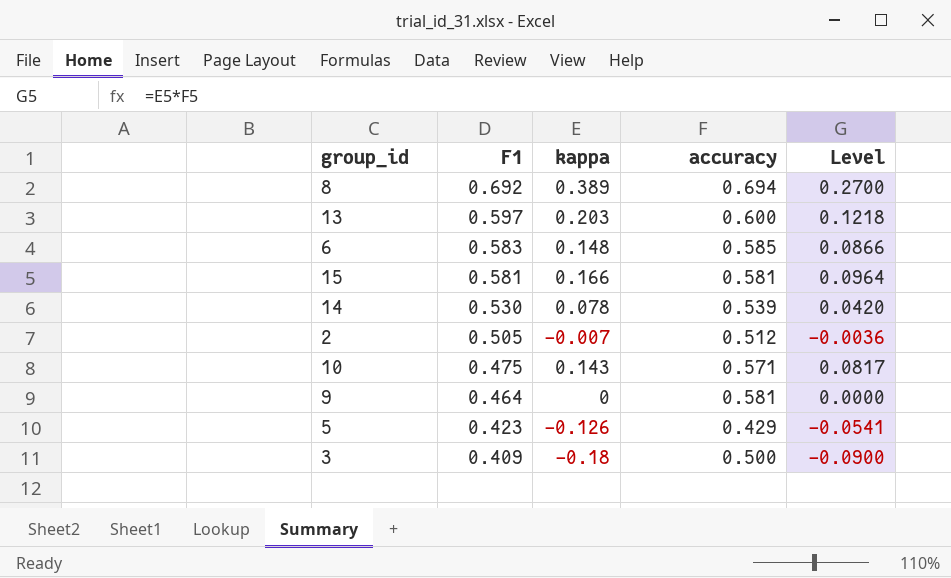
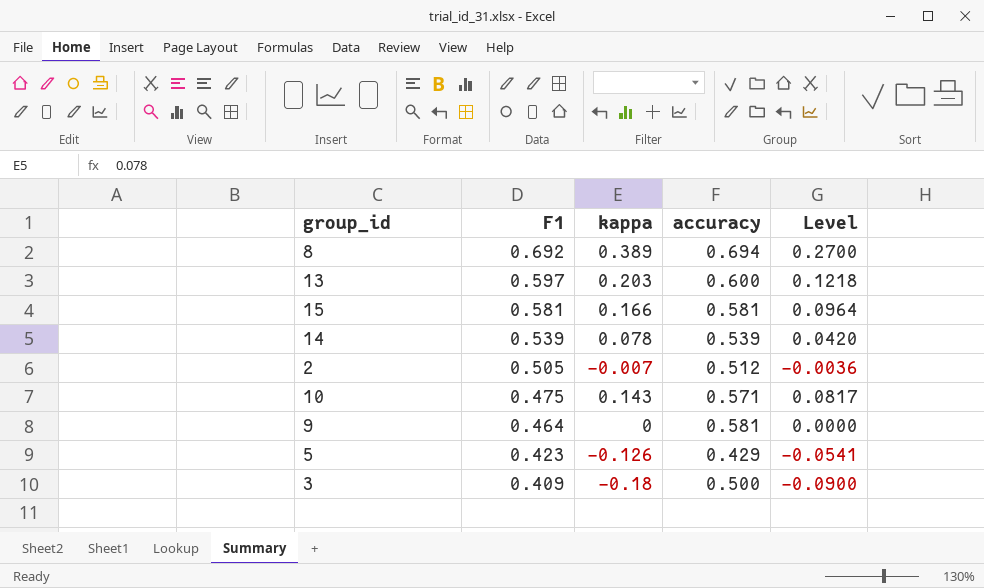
row 6: 0.583 | 0.148 | 0.585 | 0.0866 -> none
14 | F1: 0.530 -> 0.539

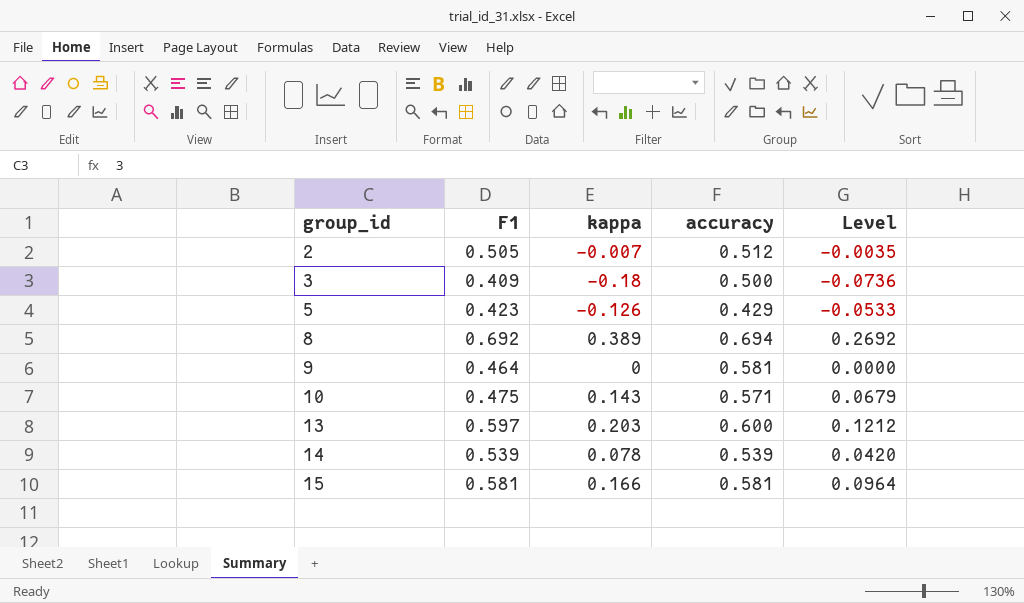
row order: F1 descending -> group_id ascending
column Level | formula: [kappa] * [accuracy] -> [F1] * [kappa]

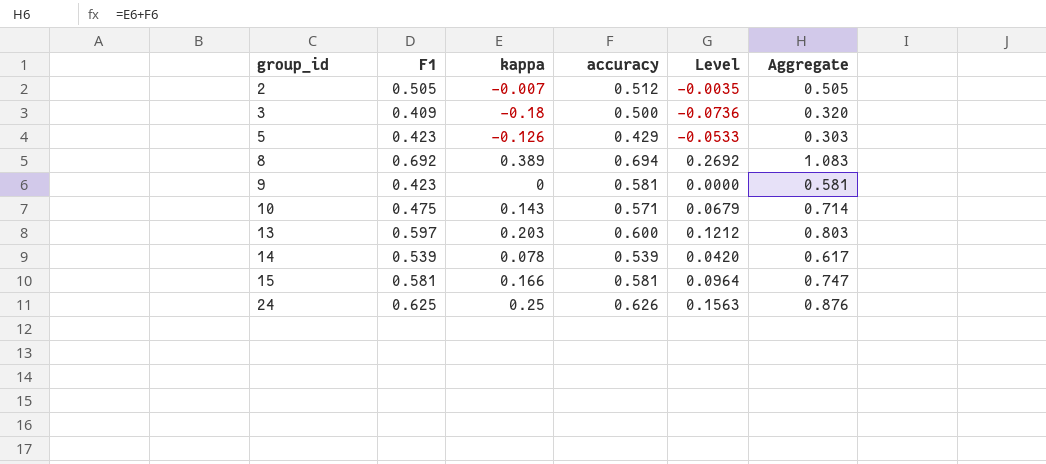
column Aggregate | formula: none -> [kappa] + [accuracy]
9 | F1: 0.464 -> 0.423
row 24: none -> 0.625 | 0.25 | 0.626 | 0.1563 | 0.876

